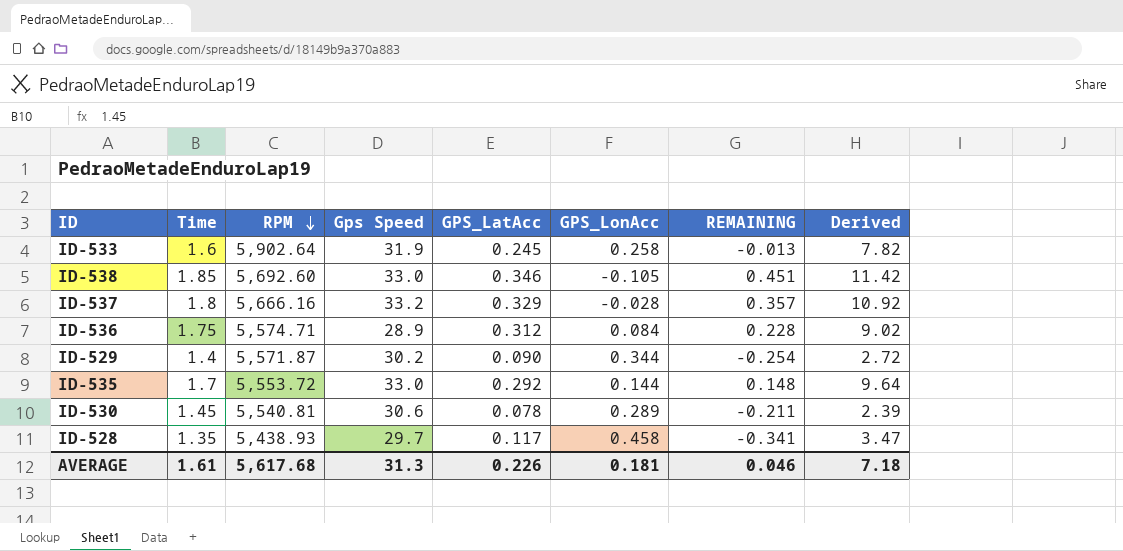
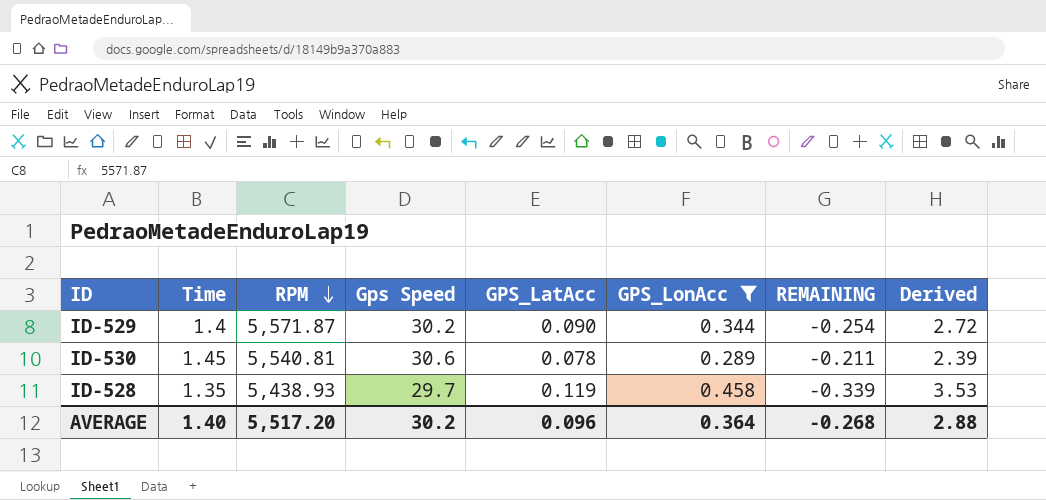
filter: none -> GPS_LonAcc >= 0.289
ID-528 | GPS_LatAcc: 0.117 -> 0.119
ID-528 | REMAINING: -0.341 -> -0.339
ID-528 | Derived: 3.47 -> 3.53
AVERAGE | Time: 1.61 -> 1.40
AVERAGE | RPM: 5,617.68 -> 5,517.20
AVERAGE | Gps Speed: 31.3 -> 30.2
AVERAGE | GPS_LatAcc: 0.226 -> 0.096
AVERAGE | GPS_LonAcc: 0.181 -> 0.364
AVERAGE | REMAINING: 0.046 -> -0.268
AVERAGE | Derived: 7.18 -> 2.88

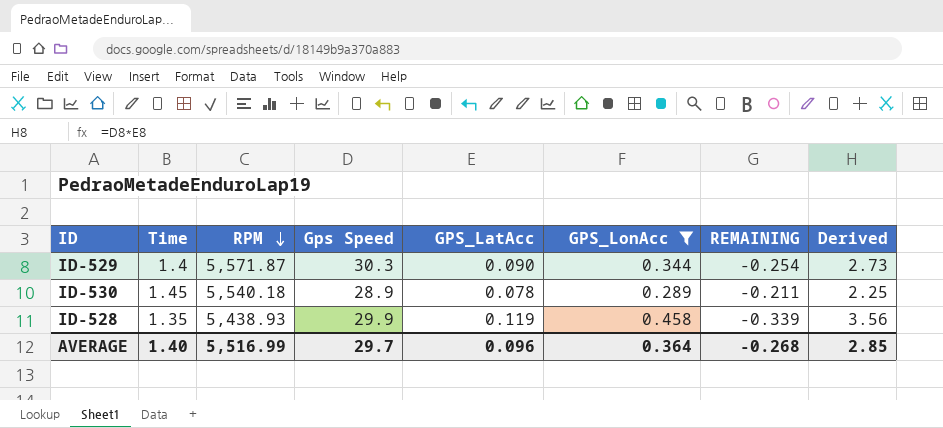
ID-529 | Gps Speed: 30.2 -> 30.3
ID-529 | Derived: 2.72 -> 2.73
ID-530 | RPM: 5,540.81 -> 5,540.18
ID-530 | Gps Speed: 30.6 -> 28.9
ID-530 | Derived: 2.39 -> 2.25
ID-528 | Gps Speed: 29.7 -> 29.9
ID-528 | Derived: 3.53 -> 3.56
AVERAGE | RPM: 5,517.20 -> 5,516.99
AVERAGE | Gps Speed: 30.2 -> 29.7
AVERAGE | Derived: 2.88 -> 2.85

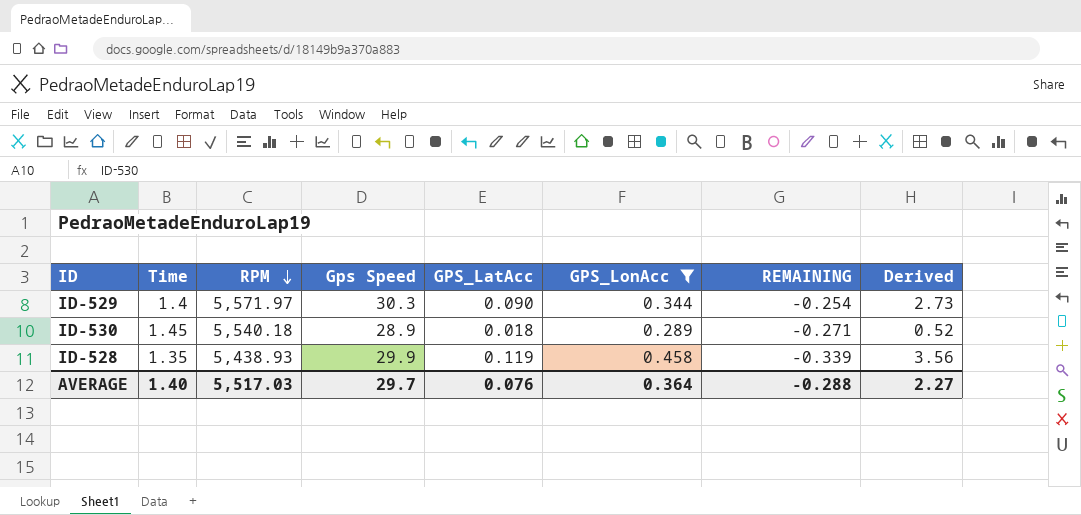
ID-529 | RPM: 5,571.87 -> 5,571.97
ID-530 | GPS_LatAcc: 0.078 -> 0.018
ID-530 | REMAINING: -0.211 -> -0.271
ID-530 | Derived: 2.25 -> 0.52
AVERAGE | RPM: 5,516.99 -> 5,517.03
AVERAGE | GPS_LatAcc: 0.096 -> 0.076
AVERAGE | REMAINING: -0.268 -> -0.288
AVERAGE | Derived: 2.85 -> 2.27

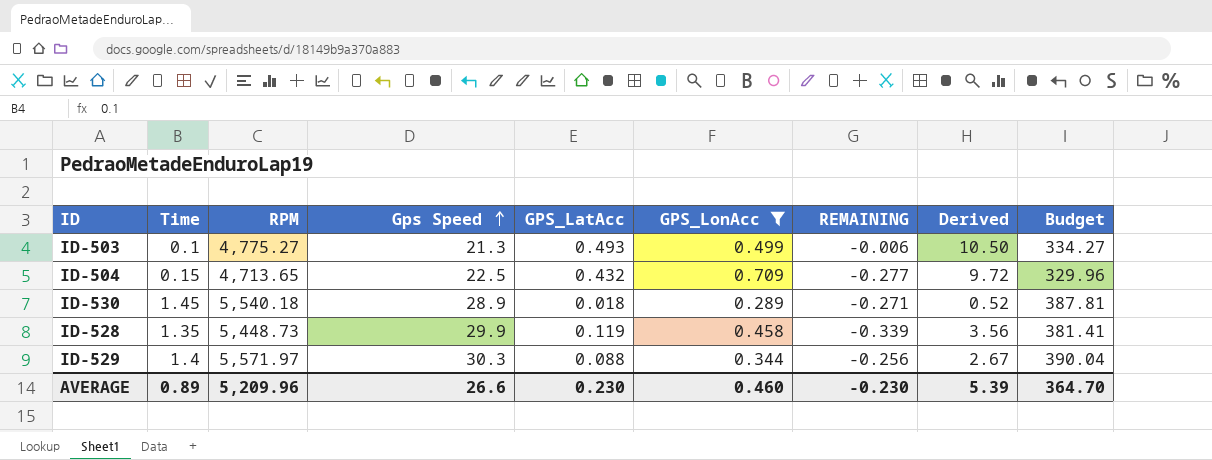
row order: RPM descending -> Gps Speed ascending
column Budget | formula: none -> [RPM] * 0.07
row ID-503: none -> 0.1 | 4,775.27 | 21.3 | 0.493 | 0.499 | -0.006 | 10.50 | 334.27
row ID-504: none -> 0.15 | 4,713.65 | 22.5 | 0.432 | 0.709 | -0.277 | 9.72 | 329.96
ID-528 | RPM: 5,438.93 -> 5,448.73
ID-529 | GPS_LatAcc: 0.090 -> 0.088
ID-529 | REMAINING: -0.254 -> -0.256
ID-529 | Derived: 2.73 -> 2.67
AVERAGE | Time: 1.40 -> 0.89
AVERAGE | RPM: 5,517.03 -> 5,209.96
AVERAGE | Gps Speed: 29.7 -> 26.6
AVERAGE | GPS_LatAcc: 0.076 -> 0.230
AVERAGE | GPS_LonAcc: 0.364 -> 0.460
AVERAGE | REMAINING: -0.288 -> -0.230
AVERAGE | Derived: 2.27 -> 5.39

